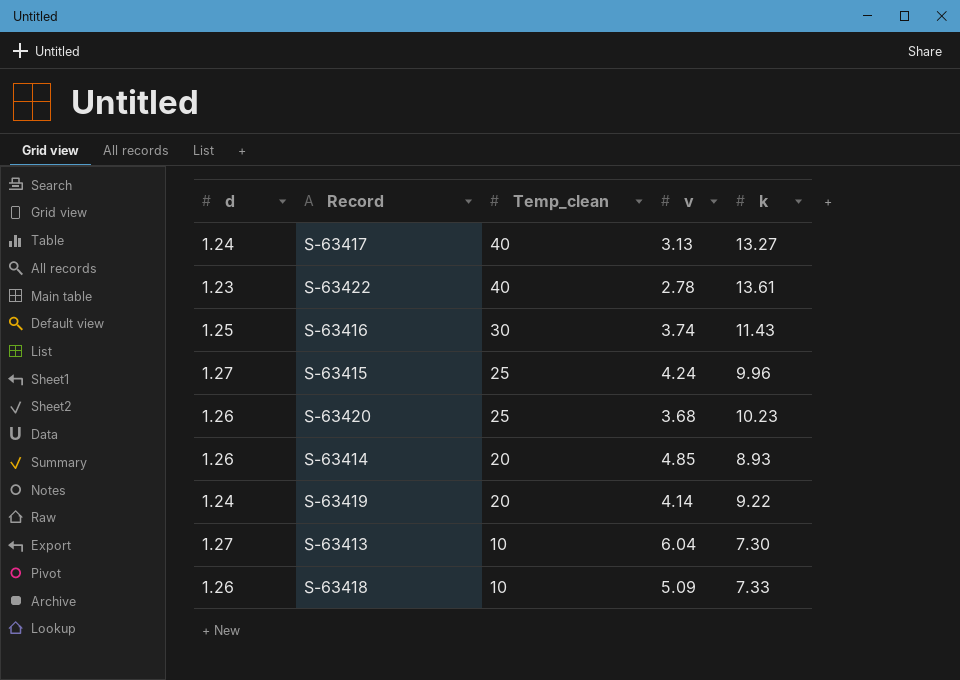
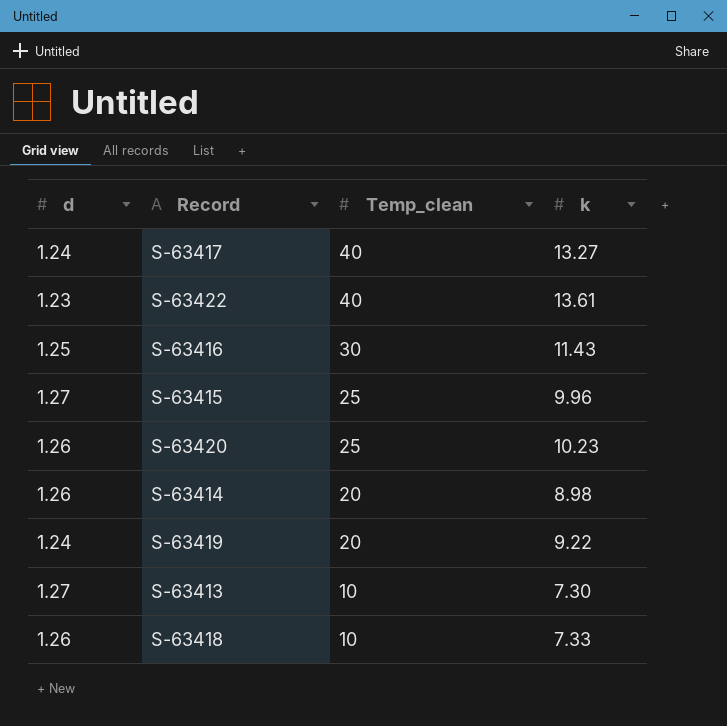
column v | position: 4 -> none
S-63414 | k: 8.93 -> 8.98

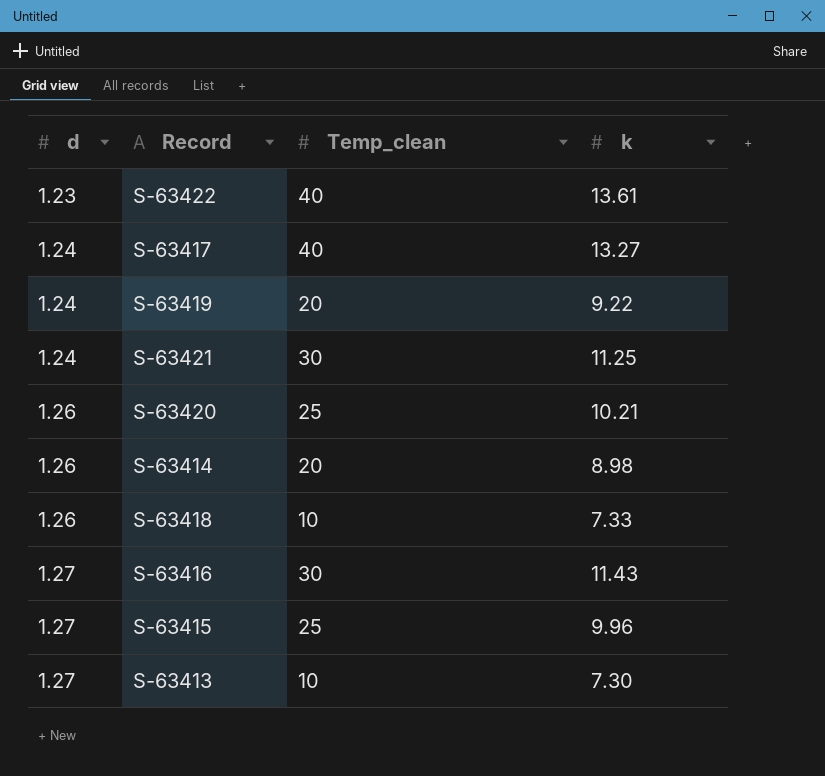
row order: Temp_clean descending -> d ascending
row S-63421: none -> 1.24 | 30 | 11.25
S-63420 | k: 10.23 -> 10.21
S-63416 | d: 1.25 -> 1.27

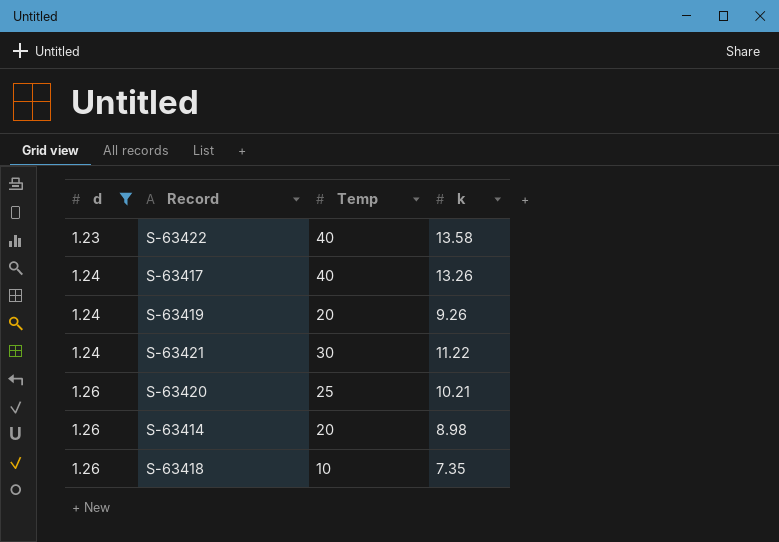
filter: none -> d != 1.27
column name: Temp_clean -> Temp
S-63422 | k: 13.61 -> 13.58
S-63417 | k: 13.27 -> 13.26
S-63419 | k: 9.22 -> 9.26
S-63421 | k: 11.25 -> 11.22
S-63418 | k: 7.33 -> 7.35

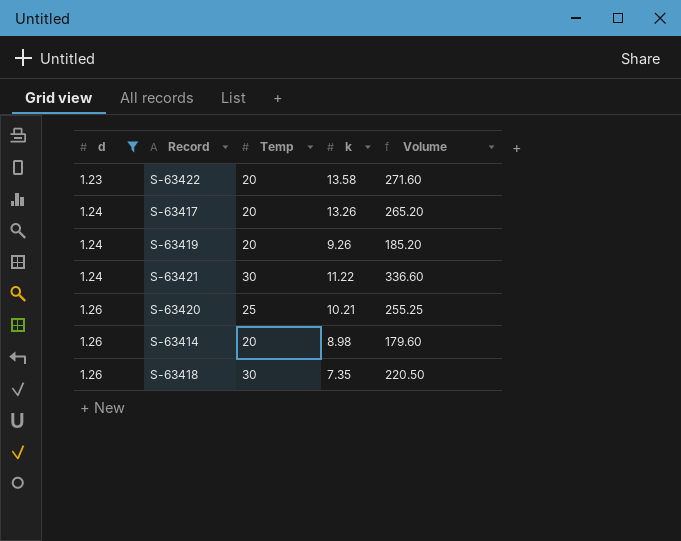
column Volume | formula: none -> [Temp] * [k]
S-63422 | Temp: 40 -> 20
S-63417 | Temp: 40 -> 20
S-63418 | Temp: 10 -> 30

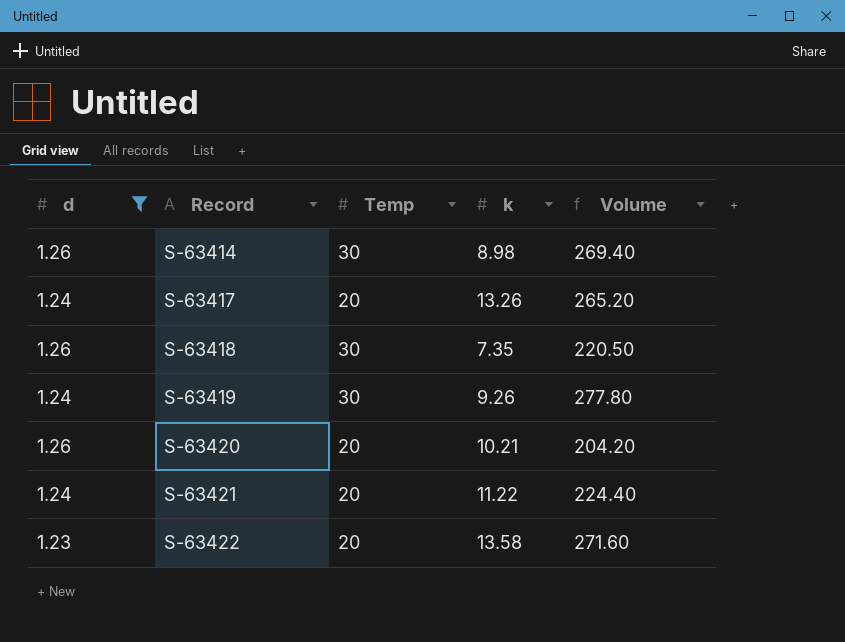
row order: d ascending -> Record ascending
S-63414 | Temp: 20 -> 30
S-63414 | Volume: 179.60 -> 269.40
S-63419 | Temp: 20 -> 30
S-63419 | Volume: 185.20 -> 277.80
S-63420 | Temp: 25 -> 20
S-63420 | Volume: 255.25 -> 204.20
S-63421 | Temp: 30 -> 20
S-63421 | Volume: 336.60 -> 224.40

